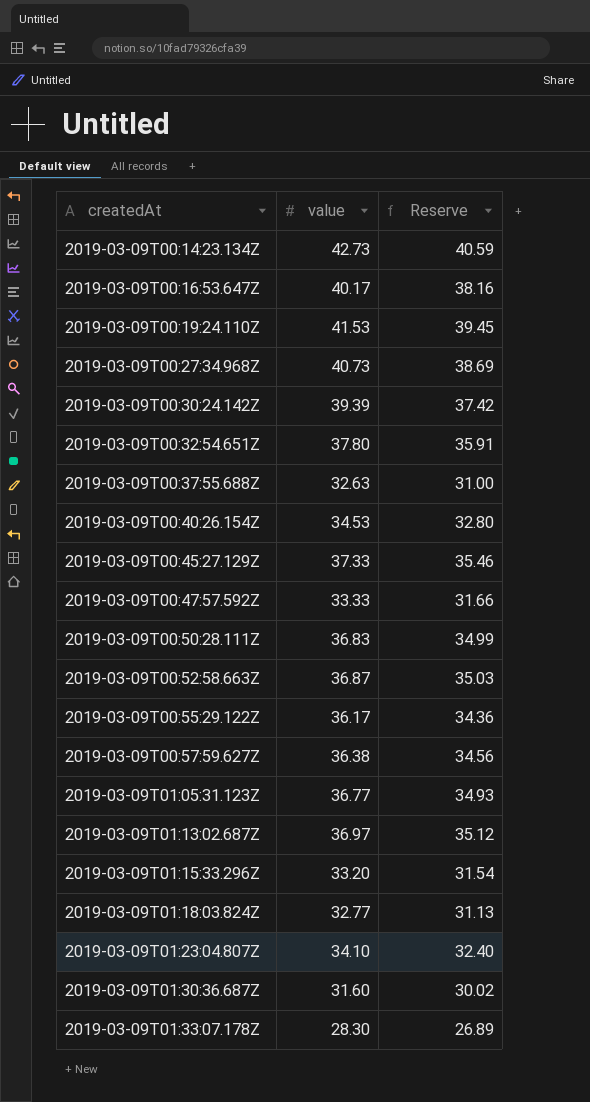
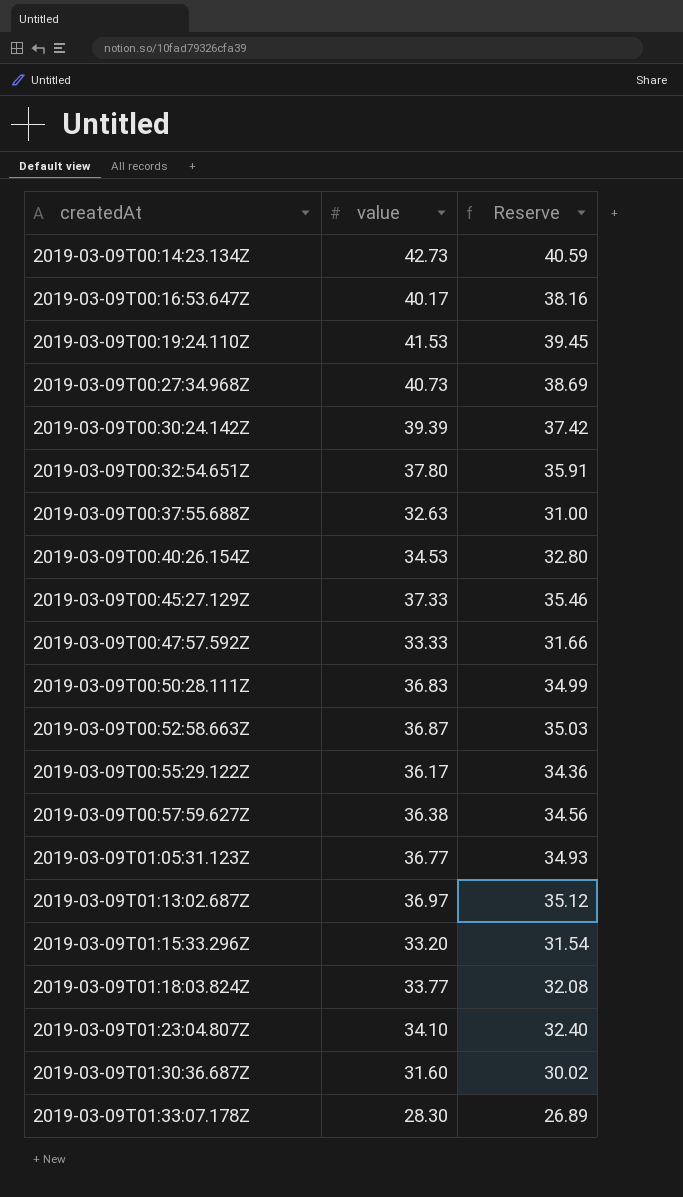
2019-03-09T01:18:03.824Z | value: 32.77 -> 33.77
2019-03-09T01:18:03.824Z | Reserve: 31.13 -> 32.08

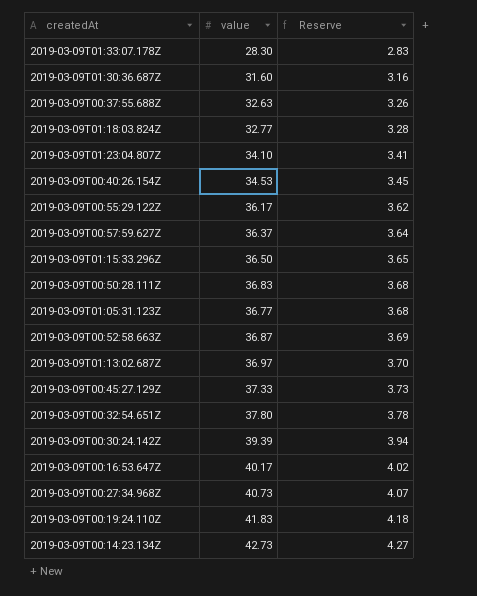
row order: createdAt ascending -> Reserve ascending
column Reserve | formula: [value] * 0.95 -> [value] * 0.1
row 2019-03-09T00:47:57.592Z: 33.33 | 31.66 -> none
2019-03-09T01:18:03.824Z | value: 33.77 -> 32.77
2019-03-09T00:57:59.627Z | value: 36.38 -> 36.37
2019-03-09T01:15:33.296Z | value: 33.20 -> 36.50
2019-03-09T00:19:24.110Z | value: 41.53 -> 41.83

